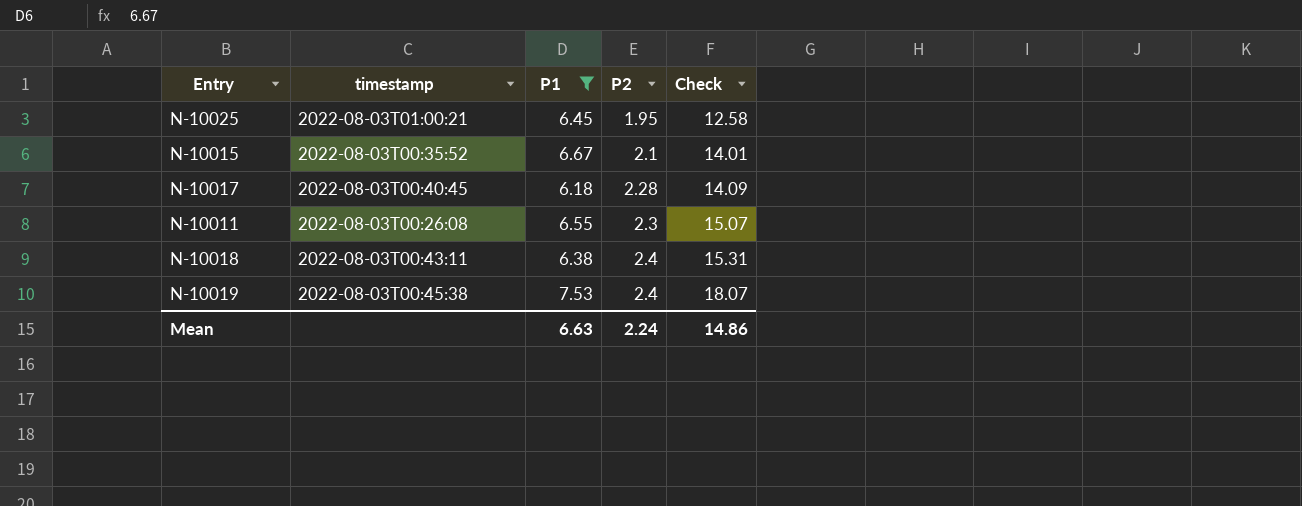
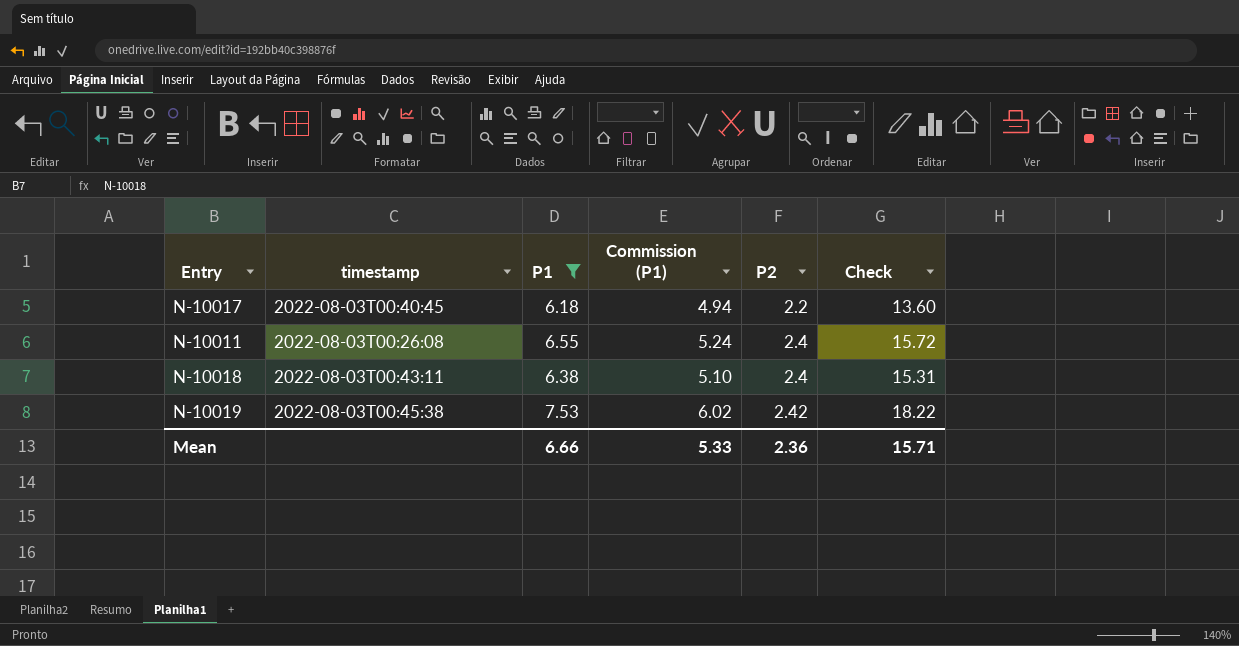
column Commission (P1) | formula: none -> [P1] * 0.8
row N-10025: 2022-08-03T01:00:21 | 6.45 | 1.95 | 12.58 -> none
row N-10015: 2022-08-03T00:35:52 | 6.67 | 2.1 | 14.01 -> none
N-10017 | P2: 2.28 -> 2.2
N-10017 | Check: 14.09 -> 13.60
N-10011 | P2: 2.3 -> 2.4
N-10011 | Check: 15.07 -> 15.72
N-10019 | P2: 2.4 -> 2.42
N-10019 | Check: 18.07 -> 18.22
Mean | P1: 6.63 -> 6.66
Mean | P2: 2.24 -> 2.36
Mean | Check: 14.86 -> 15.71

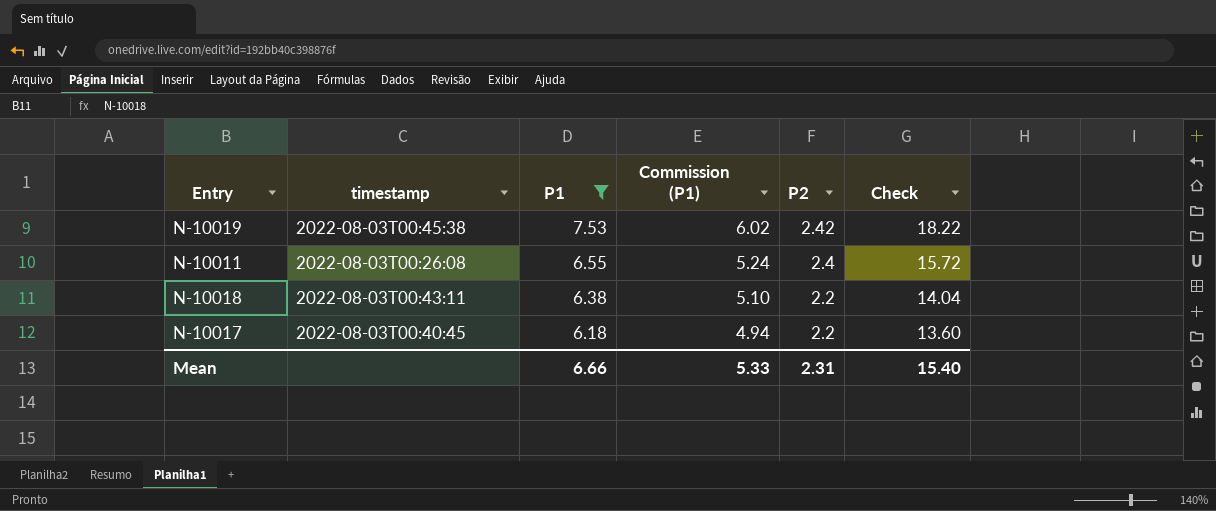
row order: P2 ascending -> P1 descending
N-10018 | P2: 2.4 -> 2.2
N-10018 | Check: 15.31 -> 14.04
Mean | P2: 2.36 -> 2.31
Mean | Check: 15.71 -> 15.40

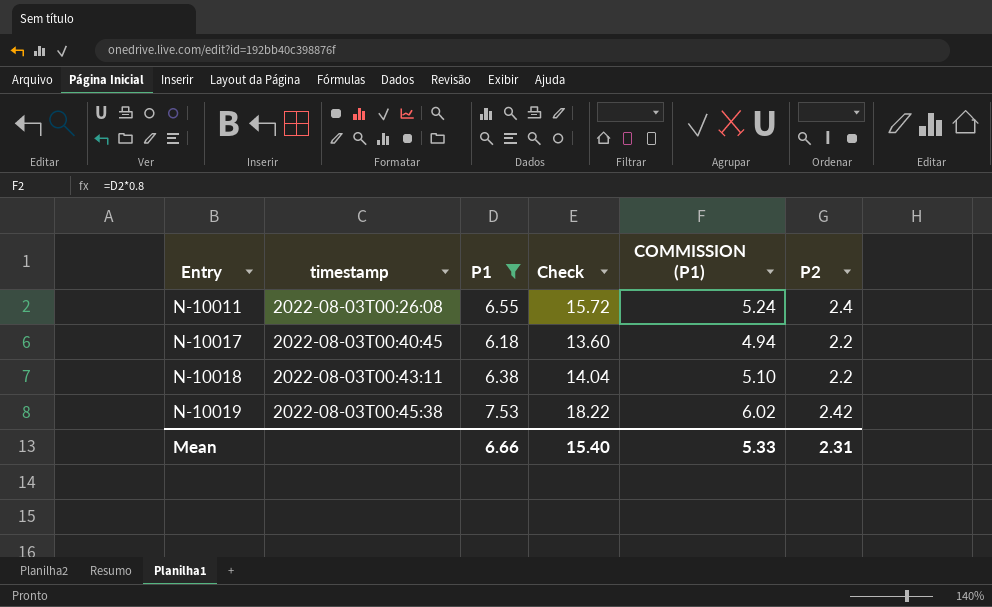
row order: P1 descending -> Entry ascending
column Check | position: 6 -> 4
column name: Commission (P1) -> COMMISSION (P1)

